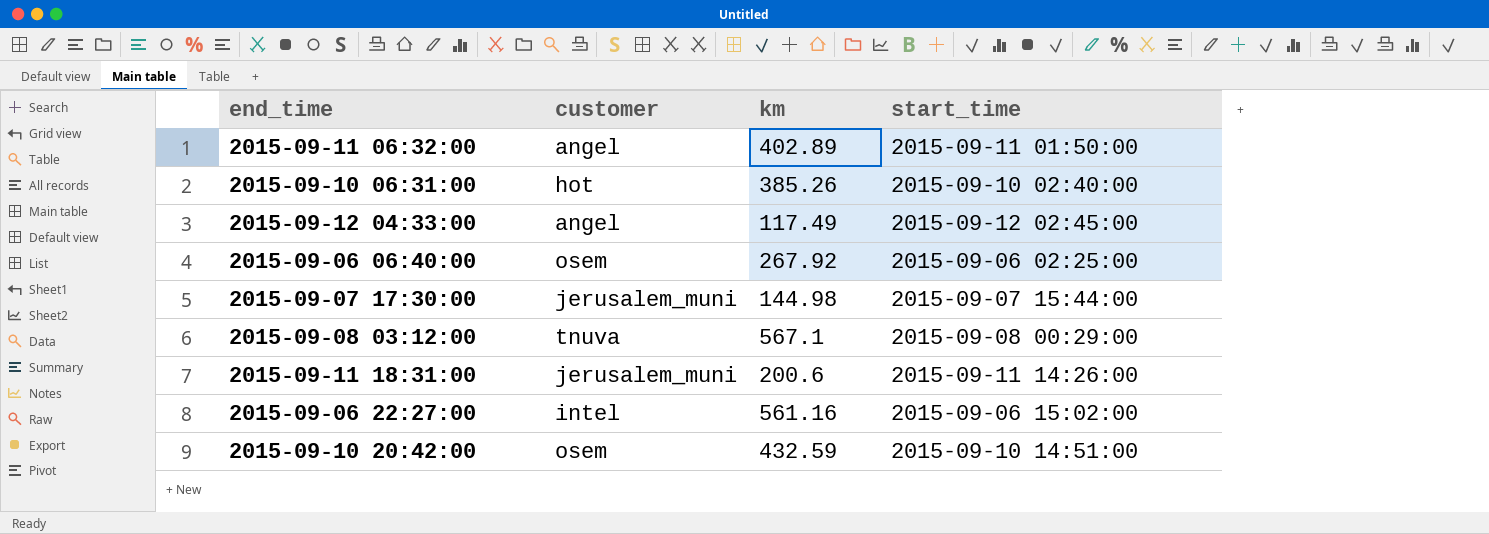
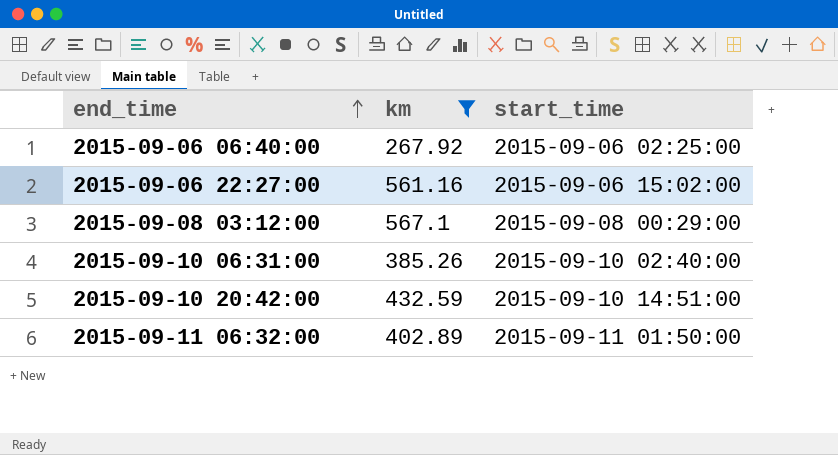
filter: none -> km >= 267.92
row order: none -> end_time ascending
column customer | position: 2 -> none

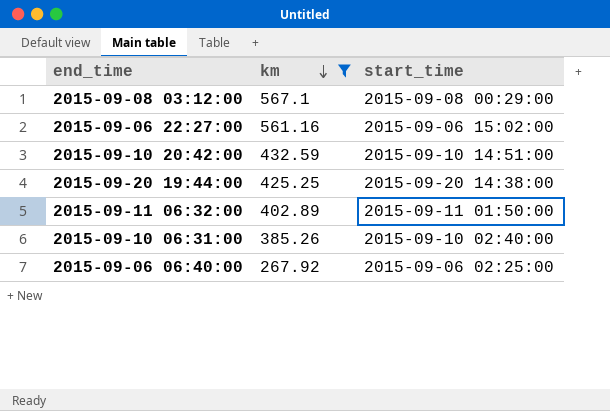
row order: end_time ascending -> km descending
row 2015-09-20 19:44:00: none -> 425.25 | 2015-09-20 14:38:00

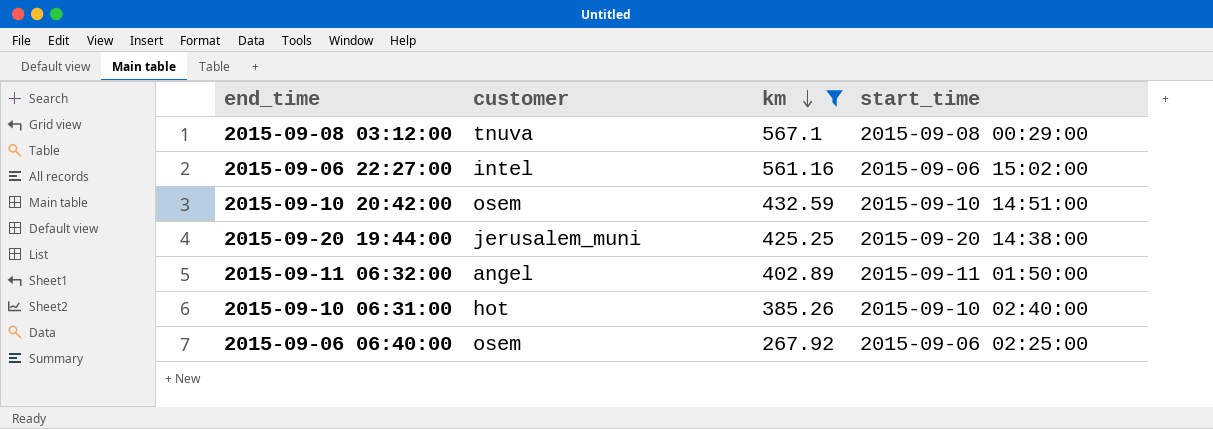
column customer | position: none -> 2

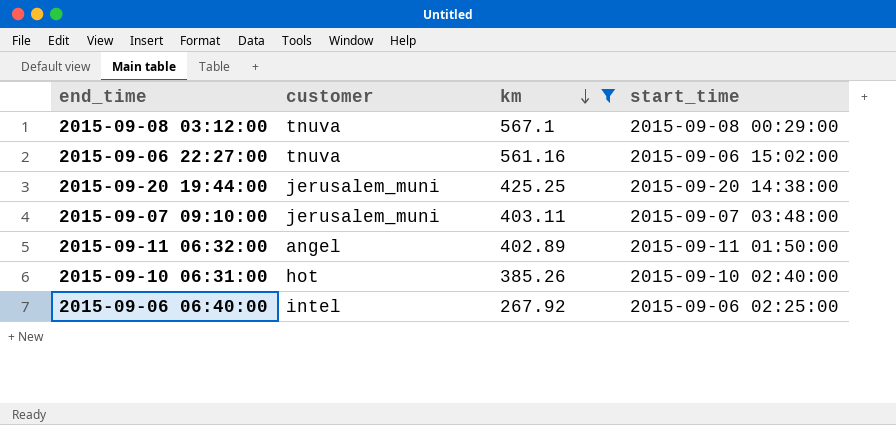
row 2015-09-10 20:42:00: osem | 432.59 | 2015-09-10 14:51:00 -> none
2015-09-06 22:27:00 | customer: intel -> tnuva
row 2015-09-07 09:10:00: none -> jerusalem_muni | 403.11 | 2015-09-07 03:48:00
2015-09-06 06:40:00 | customer: osem -> intel

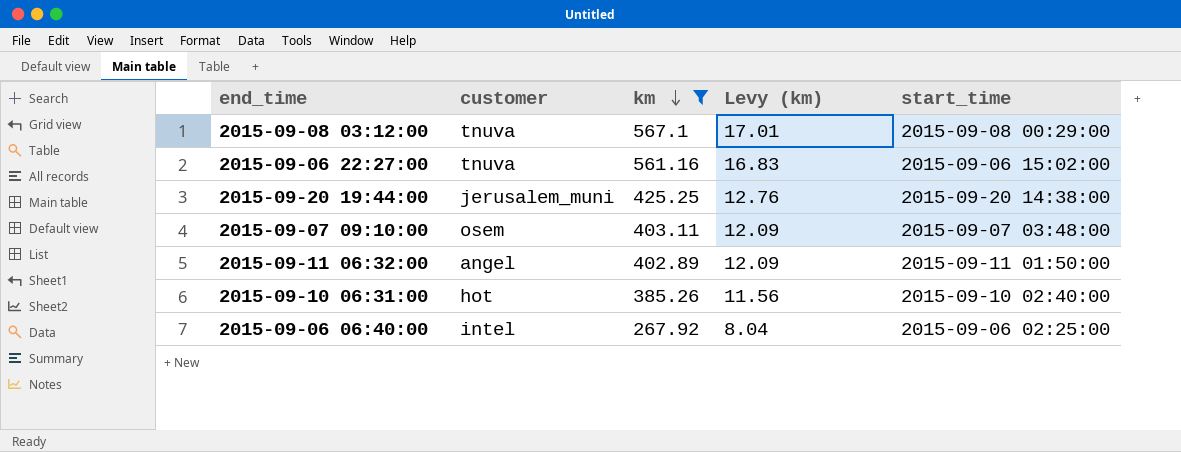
column Levy (km) | formula: none -> [km] * 0.03
2015-09-07 09:10:00 | customer: jerusalem_muni -> osem

